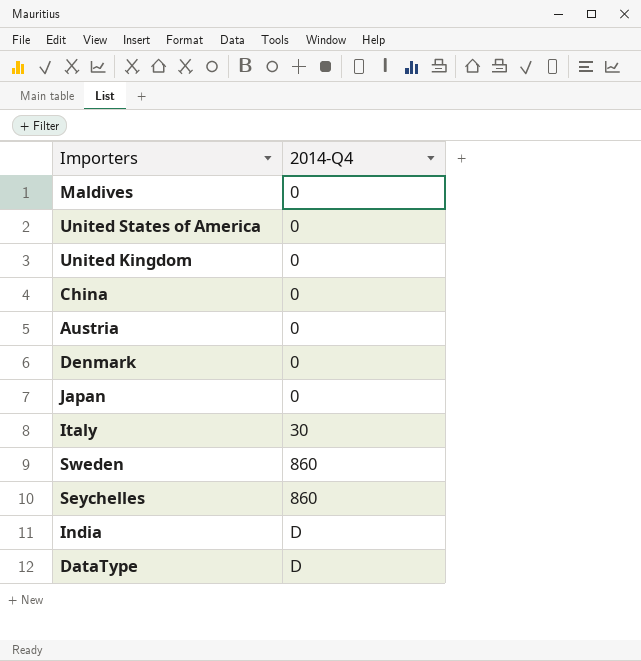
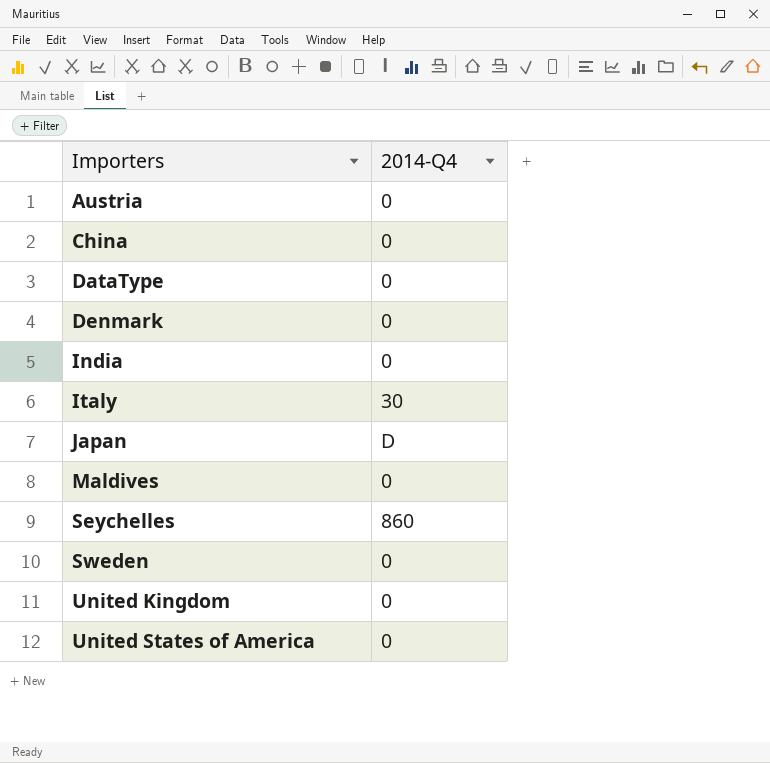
row order: 2014-Q4 ascending -> Importers ascending
DataType | 2014-Q4: D -> 0
India | 2014-Q4: D -> 0
Japan | 2014-Q4: 0 -> D
Sweden | 2014-Q4: 860 -> 0

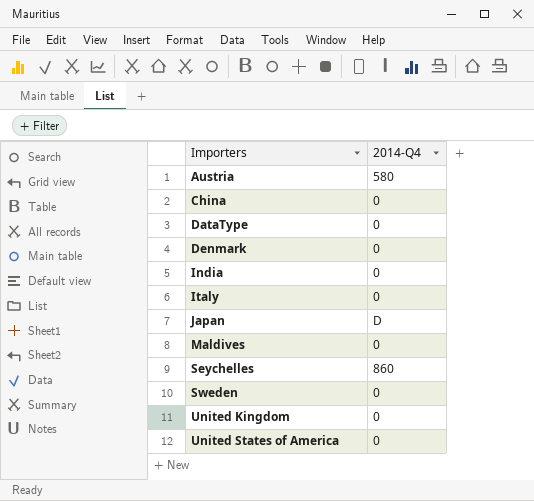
Austria | 2014-Q4: 0 -> 580
Italy | 2014-Q4: 30 -> 0

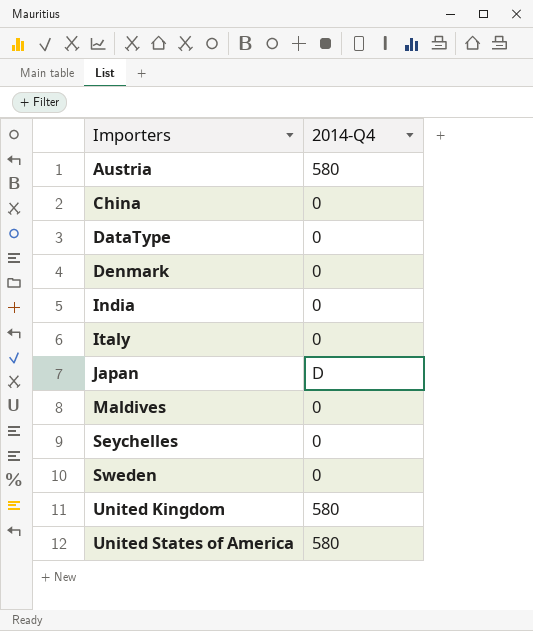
Seychelles | 2014-Q4: 860 -> 0
United Kingdom | 2014-Q4: 0 -> 580
United States of America | 2014-Q4: 0 -> 580

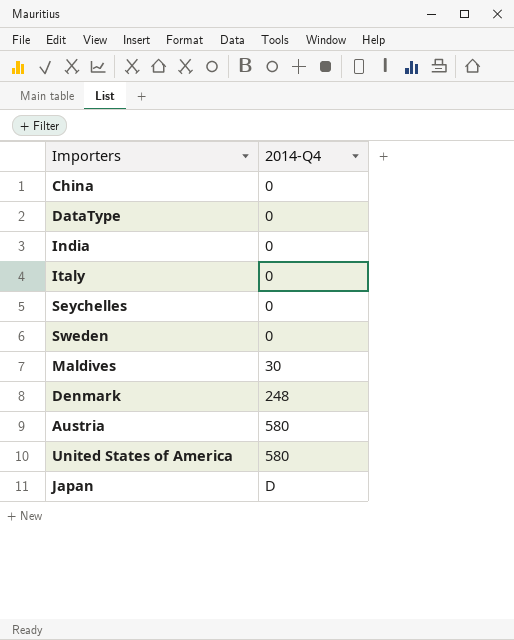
row order: Importers ascending -> 2014-Q4 ascending
row United Kingdom: 580 -> none
Maldives | 2014-Q4: 0 -> 30
Denmark | 2014-Q4: 0 -> 248

